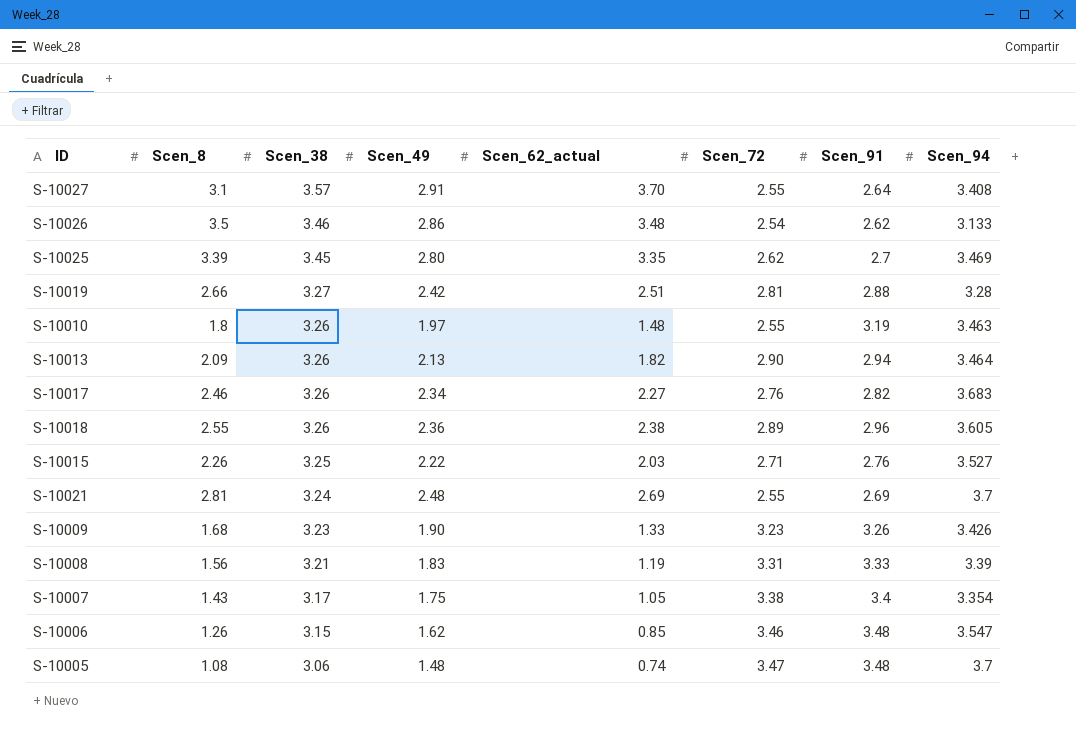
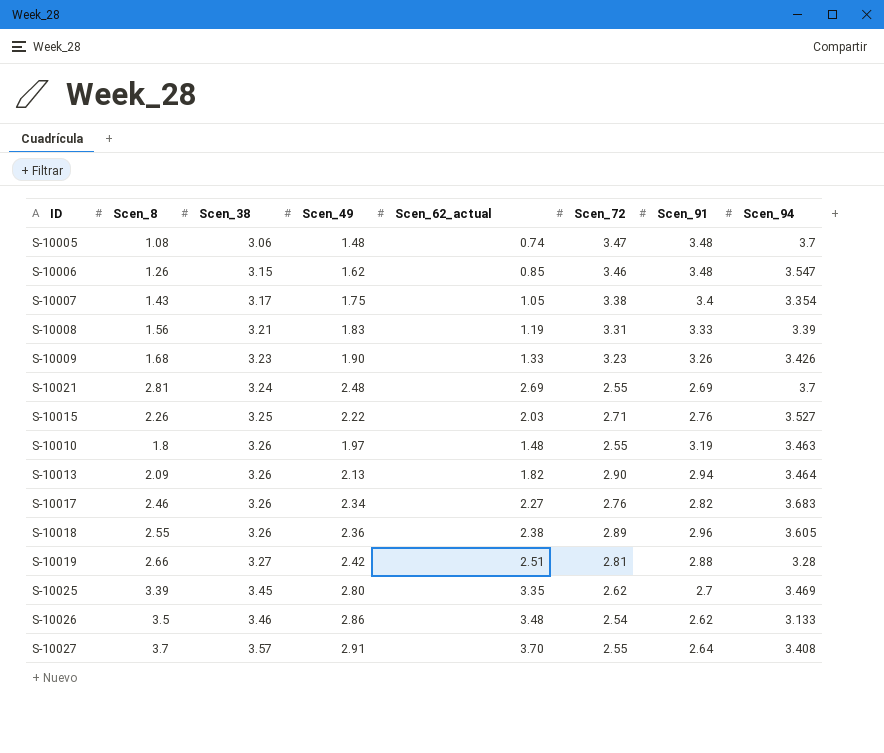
row order: Scen_38 descending -> Scen_38 ascending
S-10027 | Scen_8: 3.1 -> 3.7

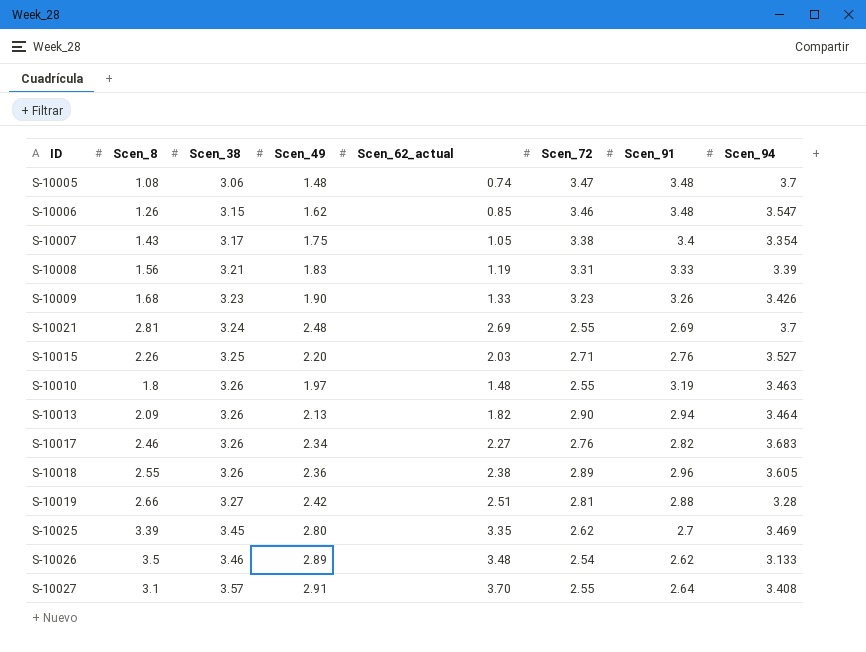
S-10015 | Scen_49: 2.22 -> 2.20
S-10026 | Scen_49: 2.86 -> 2.89
S-10027 | Scen_8: 3.7 -> 3.1

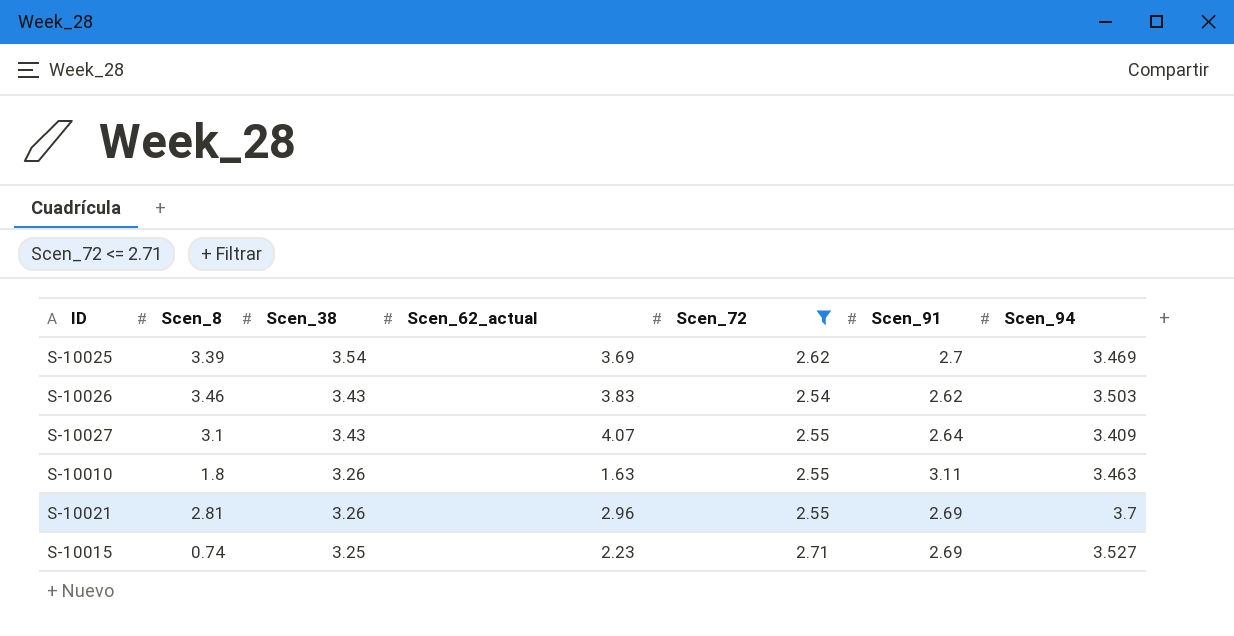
filter: none -> Scen_72 <= 2.71
row order: Scen_38 ascending -> Scen_38 descending
column Scen_49 | position: 4 -> none
S-10025 | Scen_38: 3.45 -> 3.54
S-10025 | Scen_62_actual: 3.35 -> 3.69
S-10026 | Scen_8: 3.5 -> 3.46
S-10026 | Scen_38: 3.46 -> 3.43
S-10026 | Scen_62_actual: 3.48 -> 3.83
S-10026 | Scen_94: 3.133 -> 3.503
S-10027 | Scen_38: 3.57 -> 3.43
S-10027 | Scen_62_actual: 3.70 -> 4.07
S-10027 | Scen_94: 3.408 -> 3.409
S-10010 | Scen_62_actual: 1.48 -> 1.63
S-10010 | Scen_91: 3.19 -> 3.11
S-10021 | Scen_38: 3.24 -> 3.26
S-10021 | Scen_62_actual: 2.69 -> 2.96
S-10015 | Scen_8: 2.26 -> 0.74
S-10015 | Scen_62_actual: 2.03 -> 2.23
S-10015 | Scen_91: 2.76 -> 2.69

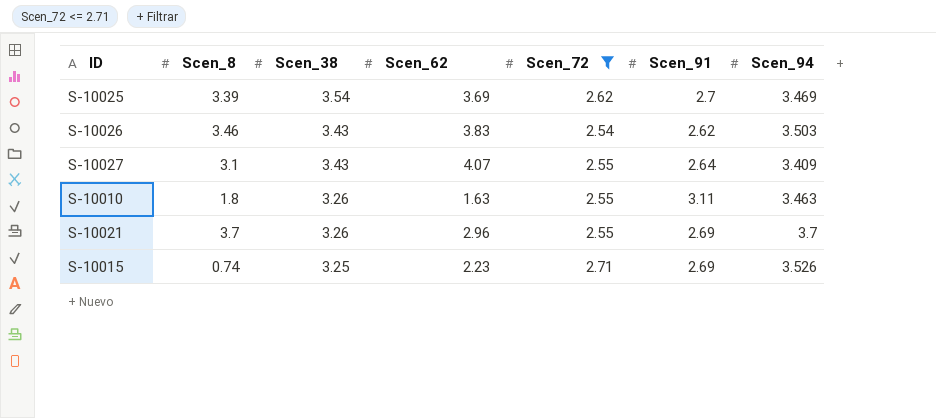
column name: Scen_62_actual -> Scen_62
S-10021 | Scen_8: 2.81 -> 3.7
S-10015 | Scen_94: 3.527 -> 3.526

